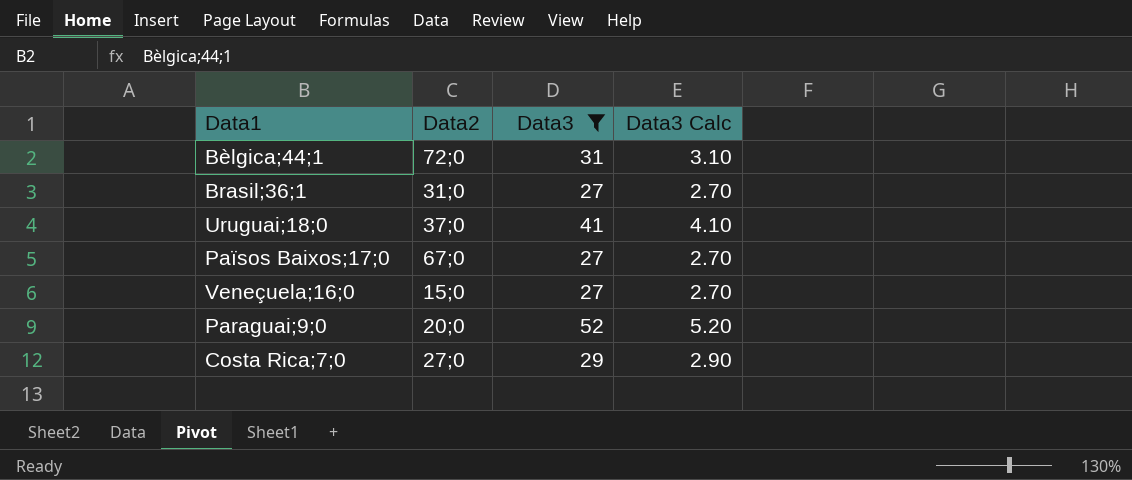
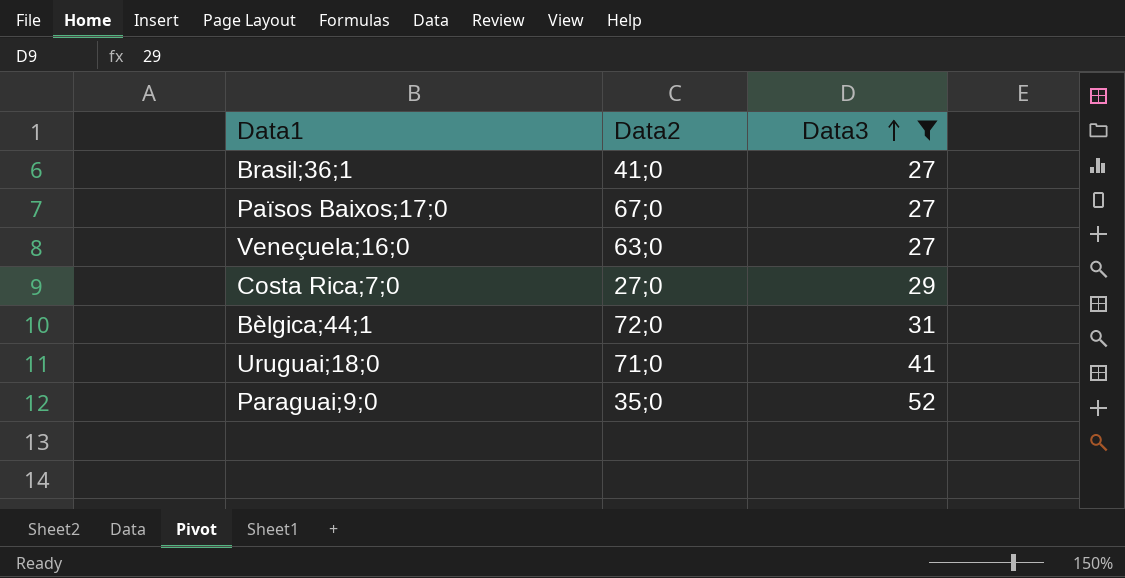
row order: none -> Data3 ascending
column Data3 Calc | formula: [Data3] * 0.1 -> none
Brasil;36;1 | Data2: 31;0 -> 41;0
Veneçuela;16;0 | Data2: 15;0 -> 63;0
Uruguai;18;0 | Data2: 37;0 -> 71;0
Paraguai;9;0 | Data2: 20;0 -> 35;0

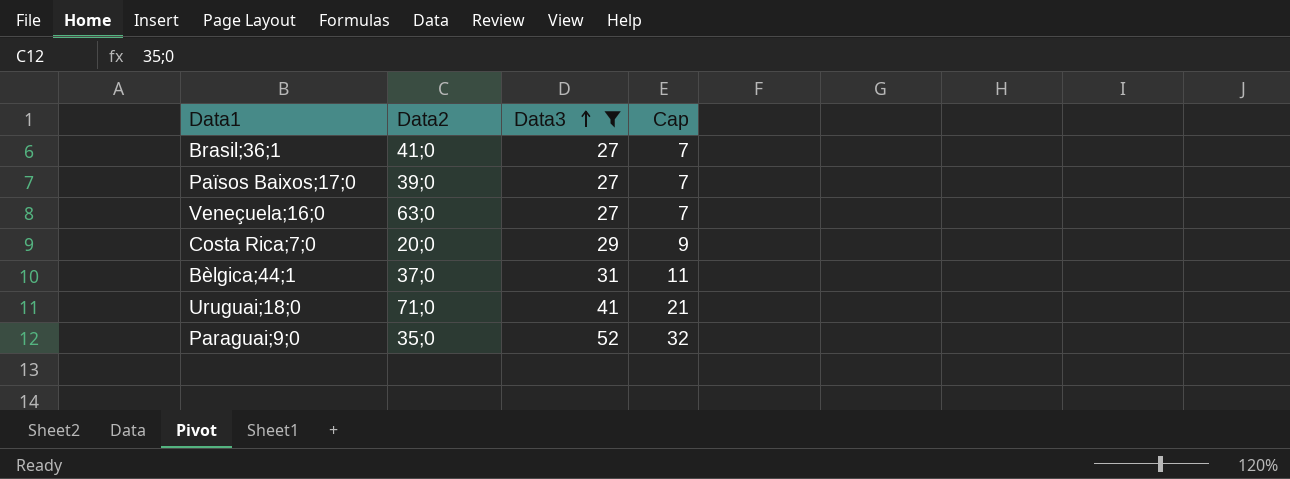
column Cap | formula: none -> [Data3] - 20
Països Baixos;17;0 | Data2: 67;0 -> 39;0
Costa Rica;7;0 | Data2: 27;0 -> 20;0
Bèlgica;44;1 | Data2: 72;0 -> 37;0

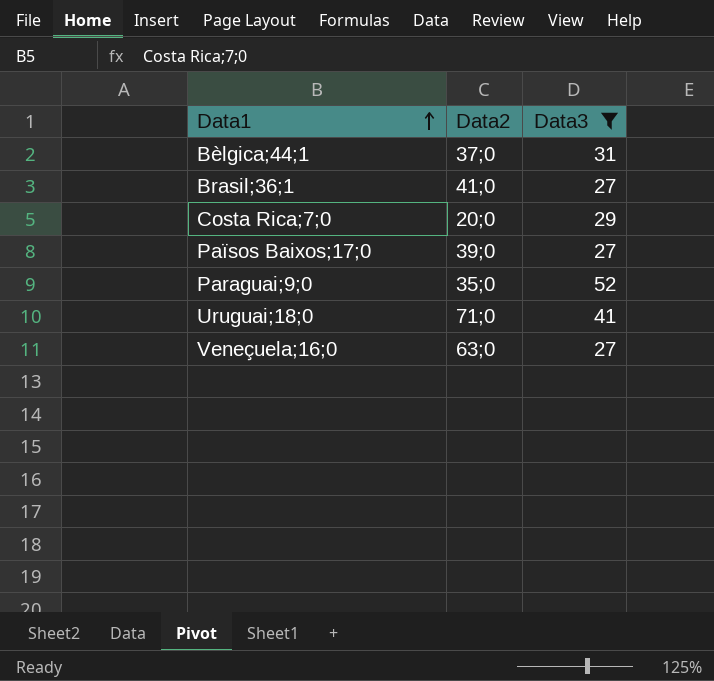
row order: Data3 ascending -> Data1 ascending
column Cap | formula: [Data3] - 20 -> none

